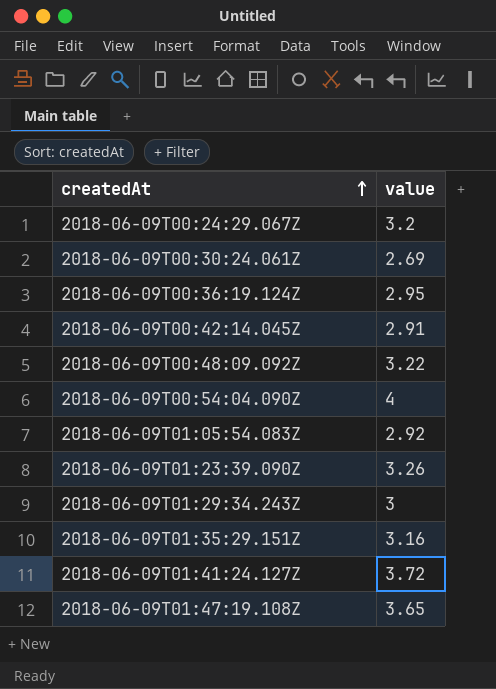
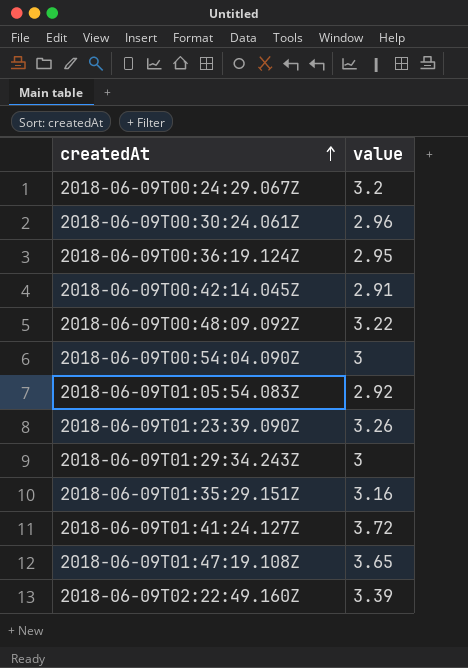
2018-06-09T00:30:24.061Z | value: 2.69 -> 2.96
2018-06-09T00:54:04.090Z | value: 4 -> 3
row 2018-06-09T02:22:49.160Z: none -> 3.39

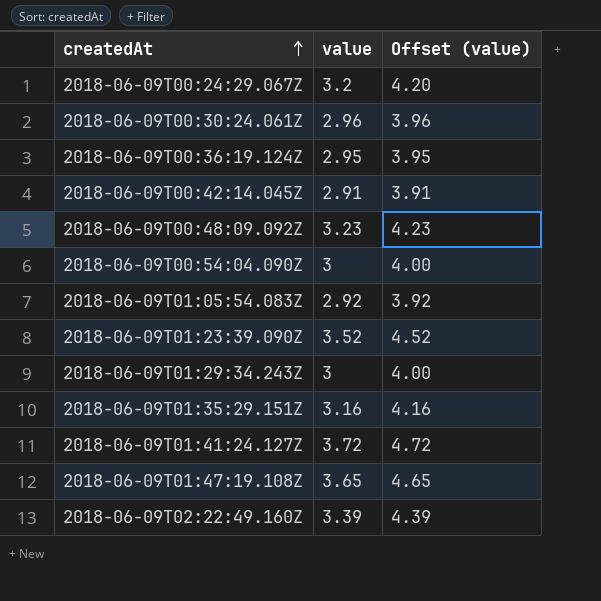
column Offset (value) | formula: none -> [value] + 1
2018-06-09T00:48:09.092Z | value: 3.22 -> 3.23
2018-06-09T01:23:39.090Z | value: 3.26 -> 3.52

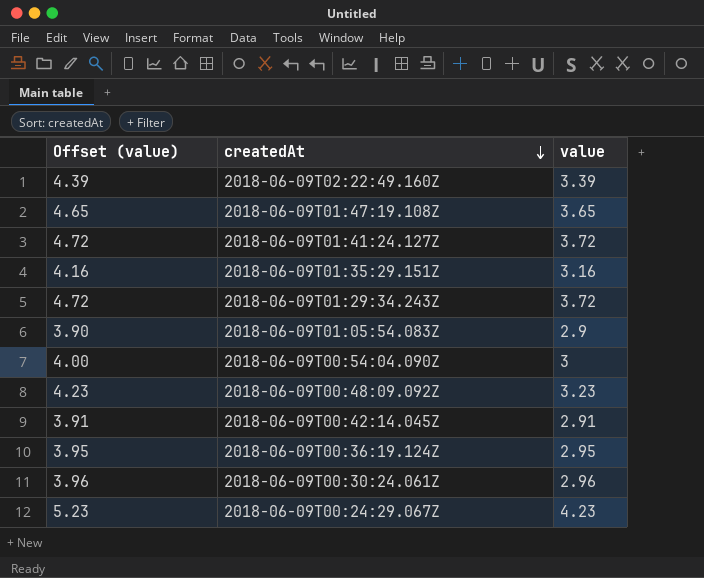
row order: createdAt ascending -> createdAt descending
column Offset (value) | position: 3 -> 1
row 2018-06-09T01:23:39.090Z: 3.52 | 4.52 -> none
2018-06-09T01:29:34.243Z | Offset (value): 4.00 -> 4.72
2018-06-09T01:29:34.243Z | value: 3 -> 3.72
2018-06-09T01:05:54.083Z | Offset (value): 3.92 -> 3.90
2018-06-09T01:05:54.083Z | value: 2.92 -> 2.9
2018-06-09T00:24:29.067Z | Offset (value): 4.20 -> 5.23
2018-06-09T00:24:29.067Z | value: 3.2 -> 4.23

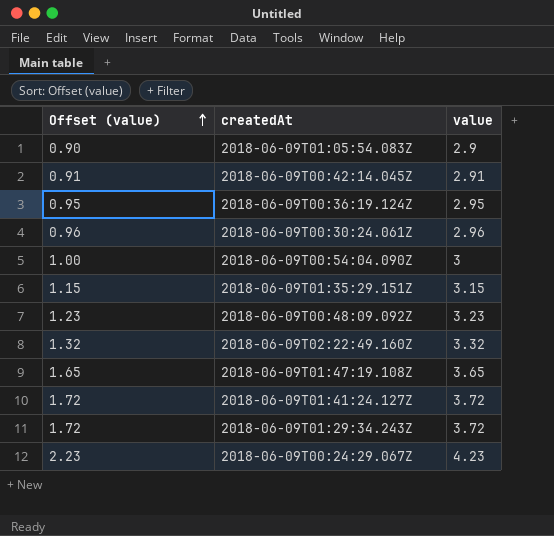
row order: createdAt descending -> Offset (value) ascending
column Offset (value) | formula: [value] + 1 -> [value] - 2
2018-06-09T01:35:29.151Z | value: 3.16 -> 3.15
2018-06-09T02:22:49.160Z | value: 3.39 -> 3.32

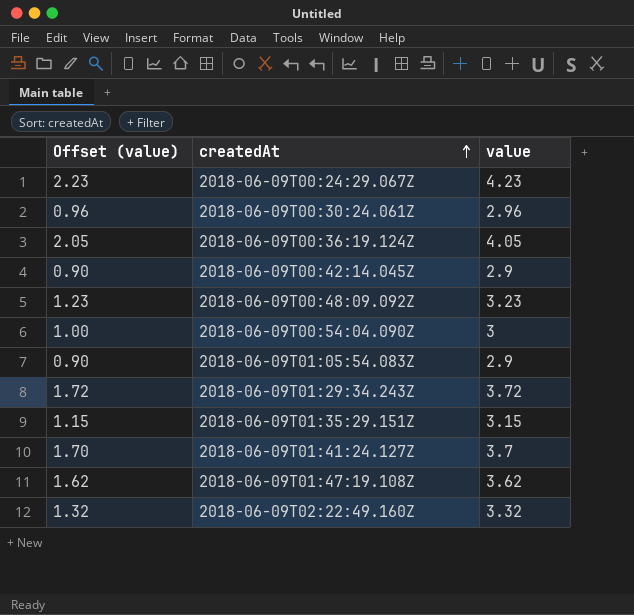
row order: Offset (value) ascending -> createdAt ascending
2018-06-09T00:36:19.124Z | Offset (value): 0.95 -> 2.05
2018-06-09T00:36:19.124Z | value: 2.95 -> 4.05
2018-06-09T00:42:14.045Z | Offset (value): 0.91 -> 0.90
2018-06-09T00:42:14.045Z | value: 2.91 -> 2.9
2018-06-09T01:41:24.127Z | Offset (value): 1.72 -> 1.70
2018-06-09T01:41:24.127Z | value: 3.72 -> 3.7
2018-06-09T01:47:19.108Z | Offset (value): 1.65 -> 1.62
2018-06-09T01:47:19.108Z | value: 3.65 -> 3.62

